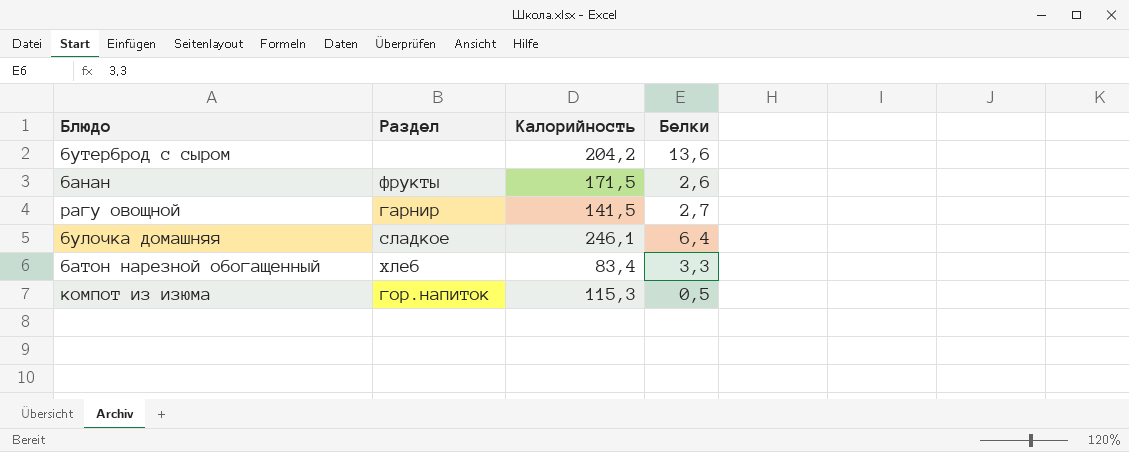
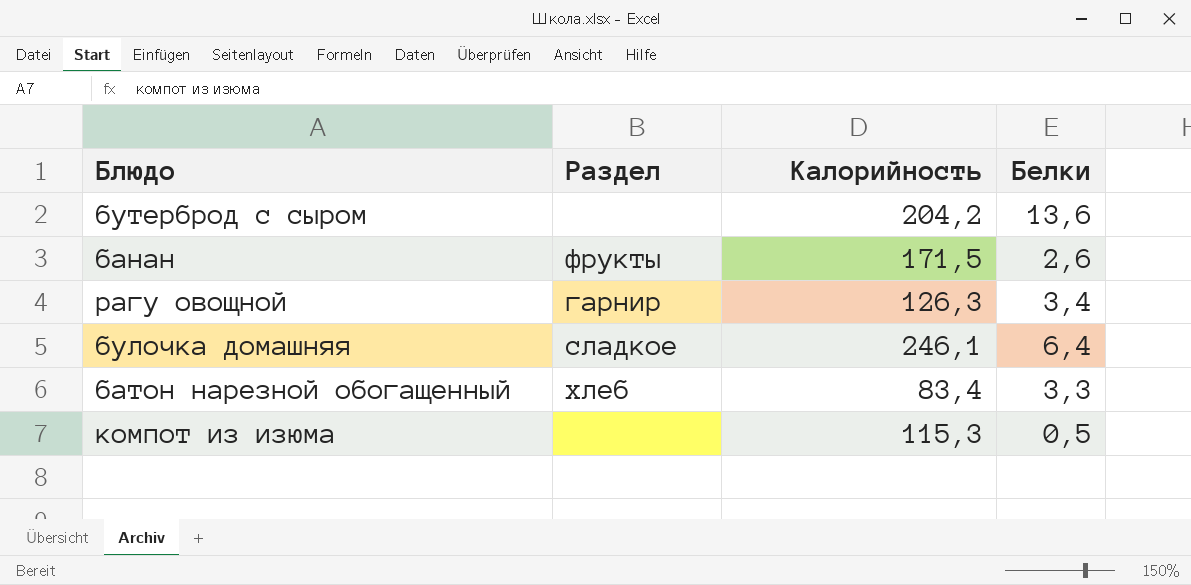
рагу овощной | Калорийность: 141,5 -> 126,3
рагу овощной | Белки: 2,7 -> 3,4
компот из изюма | Раздел: гор.напиток -> none

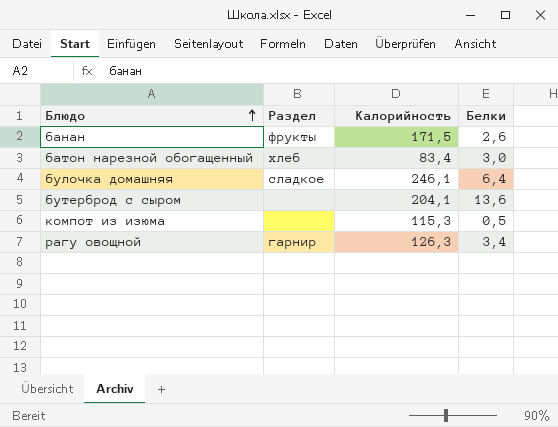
row order: none -> Блюдо ascending
батон нарезной обогащенный | Белки: 3,3 -> 3,0
бутерброд с сыром | Калорийность: 204,2 -> 204,1

